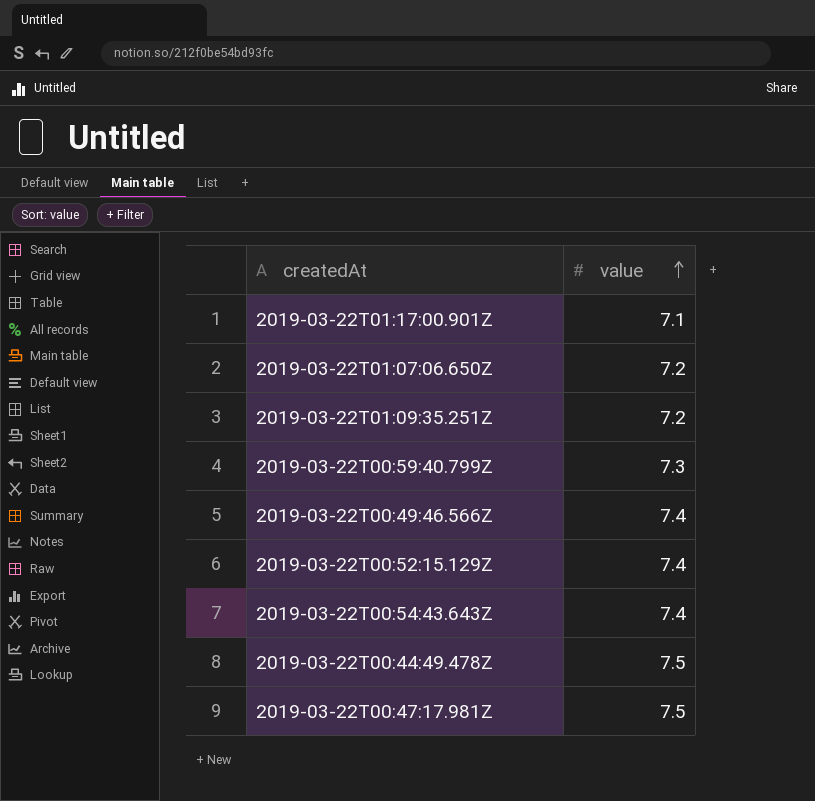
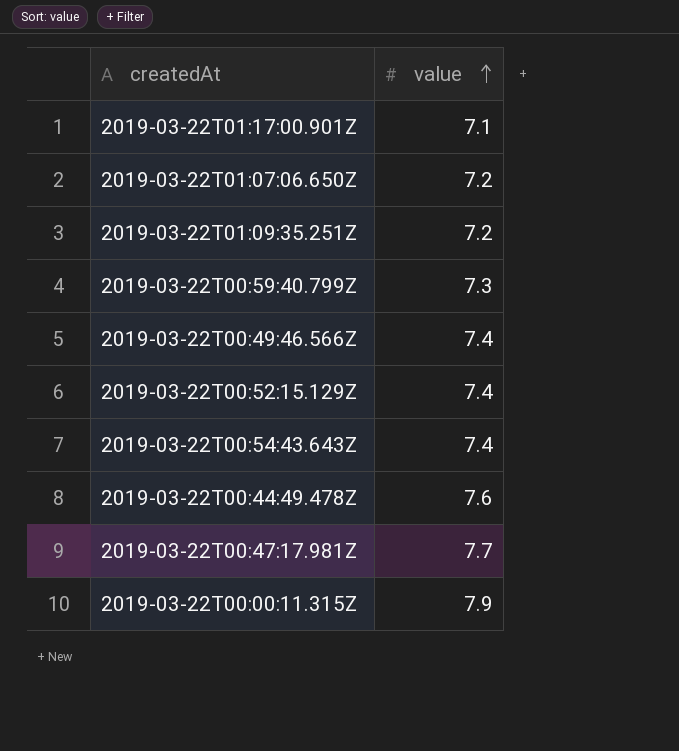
2019-03-22T00:44:49.478Z | value: 7.5 -> 7.6
2019-03-22T00:47:17.981Z | value: 7.5 -> 7.7
row 2019-03-22T00:00:11.315Z: none -> 7.9

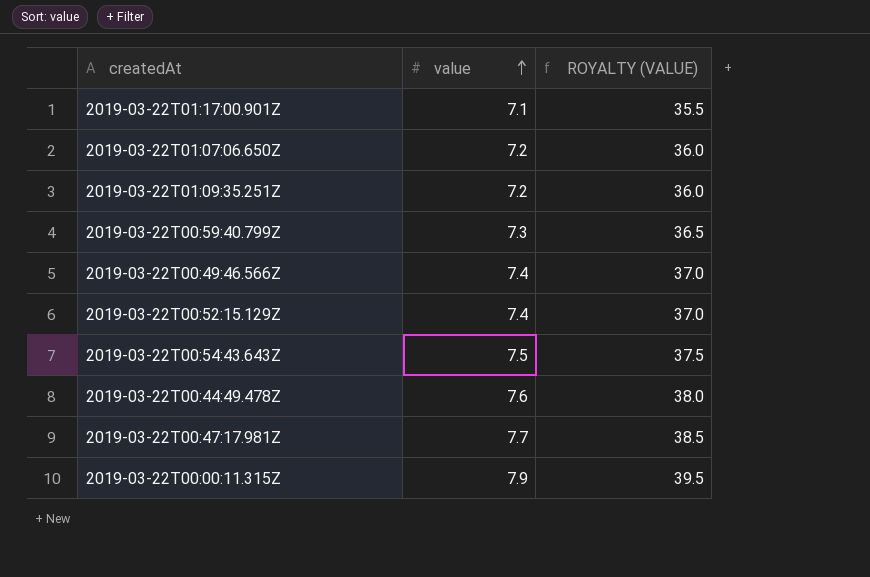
column ROYALTY (VALUE) | formula: none -> [value] * 5
2019-03-22T00:54:43.643Z | value: 7.4 -> 7.5

